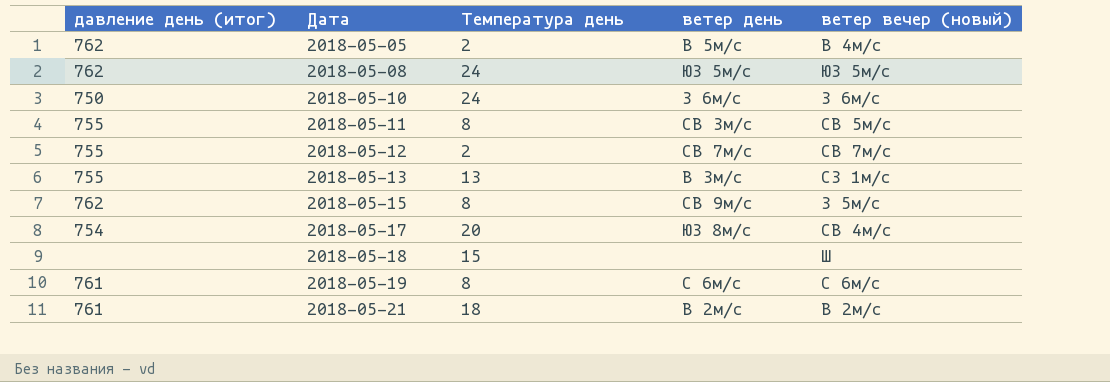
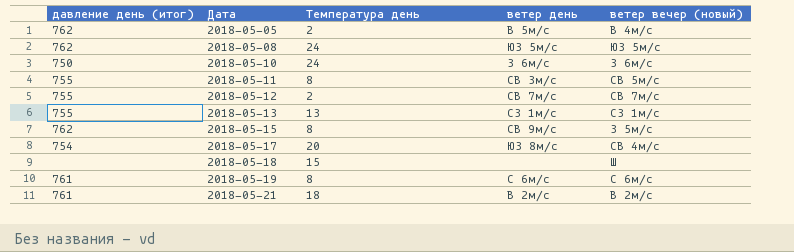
2018-05-13 | ветер день: В 3м/с -> СЗ 1м/с

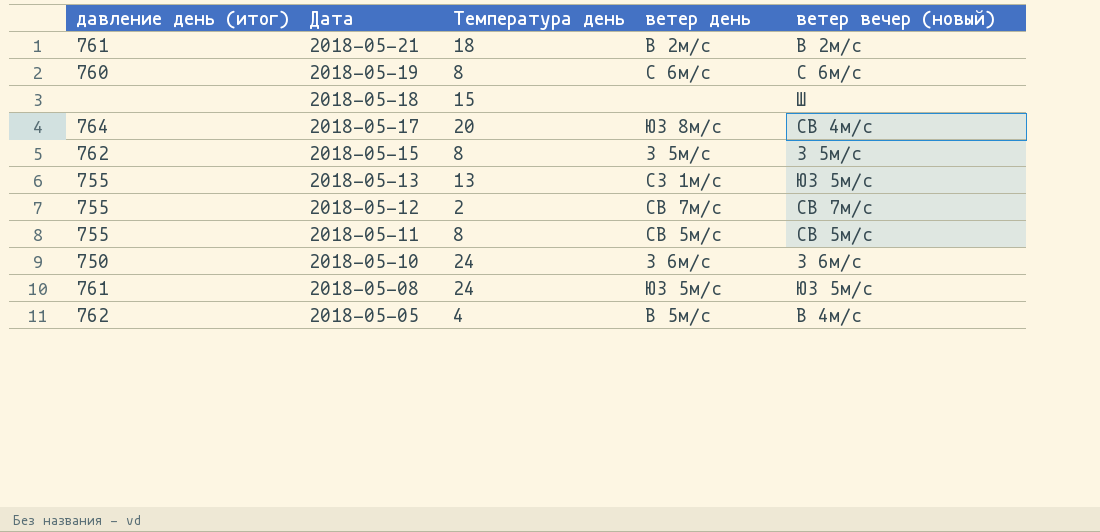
row order: Дата ascending -> Дата descending
2018-05-19 | давление день (итог): 761 -> 760
2018-05-17 | давление день (итог): 754 -> 764
2018-05-15 | ветер день: СВ 9м/с -> З 5м/с
2018-05-13 | ветер вечер (новый): СЗ 1м/с -> ЮЗ 5м/с
2018-05-11 | ветер день: СВ 3м/с -> СВ 5м/с
2018-05-08 | давление день (итог): 762 -> 761
2018-05-05 | Температура день: 2 -> 4

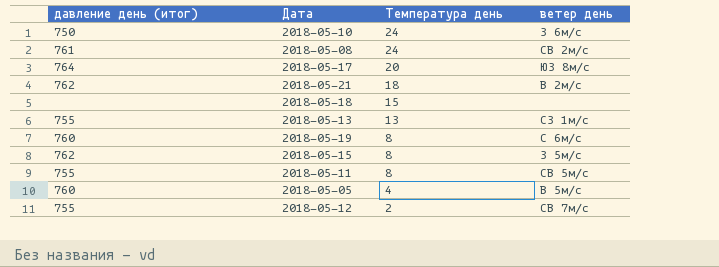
row order: Дата descending -> Температура день descending
column ветер вечер (новый) | position: 5 -> none
2018-05-08 | ветер день: ЮЗ 5м/с -> СВ 2м/с
2018-05-21 | давление день (итог): 761 -> 762
2018-05-05 | давление день (итог): 762 -> 760

